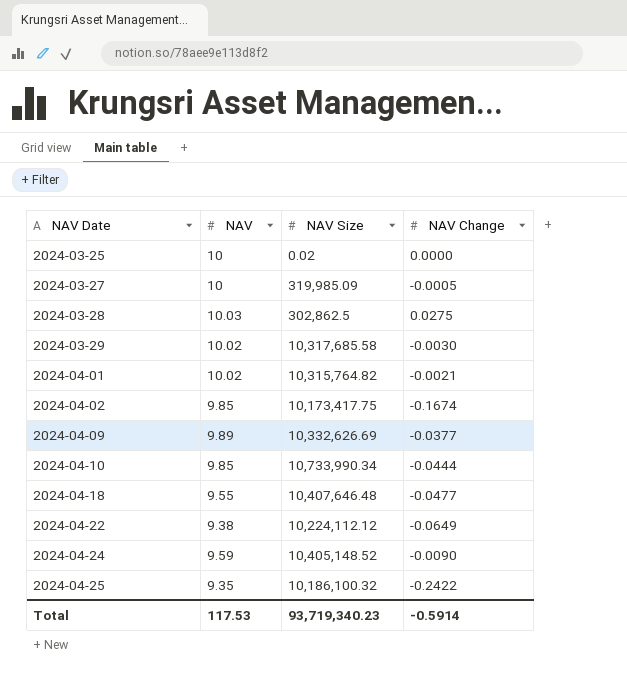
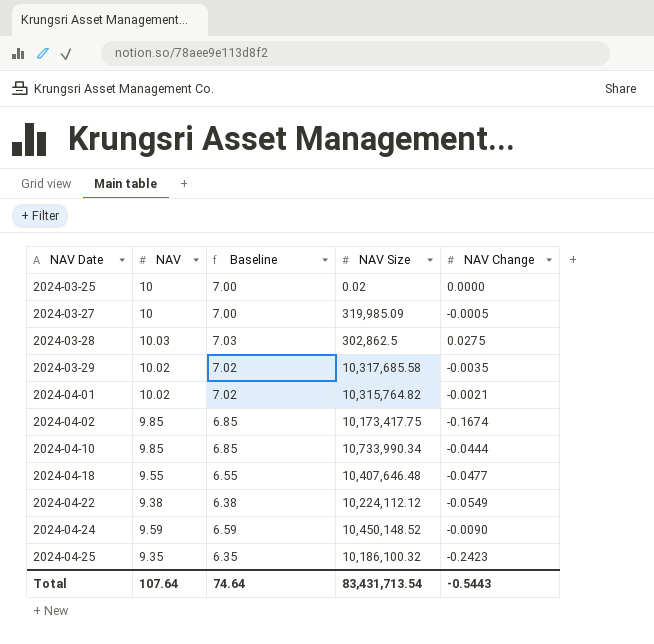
column Baseline | formula: none -> [NAV] - 3
row 2024-04-09: 9.89 | 10,332,626.69 | -0.0377 -> none
2024-03-29 | NAV Change: -0.0030 -> -0.0035
2024-04-22 | NAV Change: -0.0649 -> -0.0549
2024-04-24 | NAV Size: 10,405,148.52 -> 10,450,148.52
2024-04-25 | NAV Change: -0.2422 -> -0.2423
Total | NAV: 117.53 -> 107.64
Total | NAV Size: 93,719,340.23 -> 83,431,713.54
Total | NAV Change: -0.5914 -> -0.5443

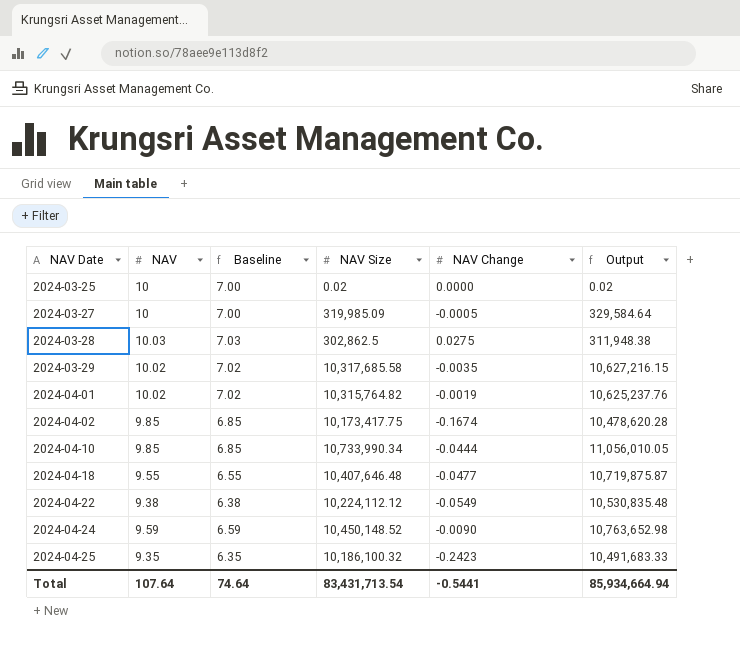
column Output | formula: none -> [NAV Size] * 1.03
2024-04-01 | NAV Change: -0.0021 -> -0.0019
Total | NAV Change: -0.5443 -> -0.5441

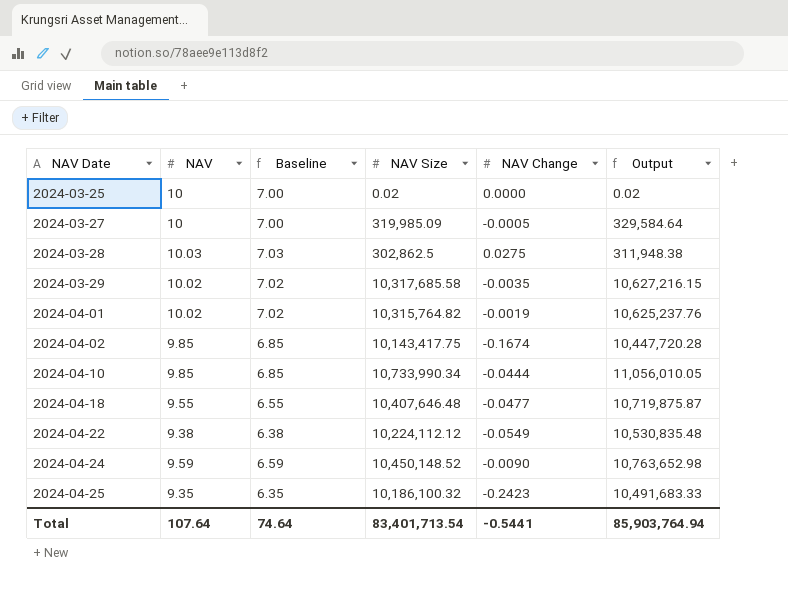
2024-04-02 | NAV Size: 10,173,417.75 -> 10,143,417.75
2024-04-02 | Output: 10,478,620.28 -> 10,447,720.28
Total | NAV Size: 83,431,713.54 -> 83,401,713.54
Total | Output: 85,934,664.94 -> 85,903,764.94

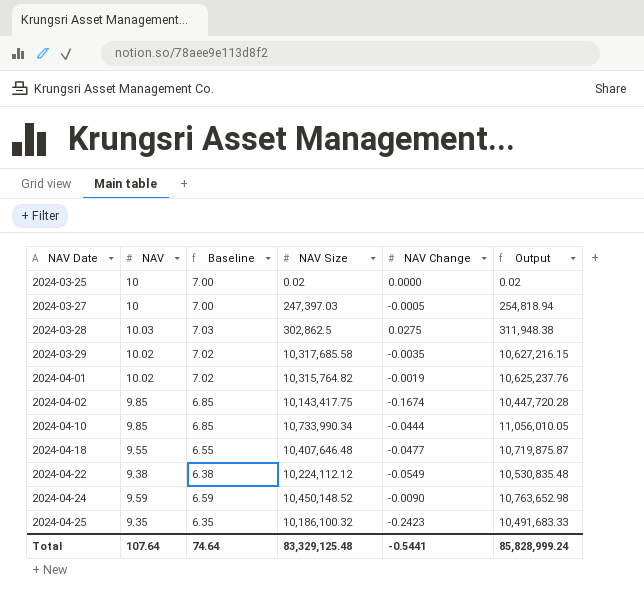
2024-03-27 | NAV Size: 319,985.09 -> 247,397.03
2024-03-27 | Output: 329,584.64 -> 254,818.94
Total | NAV Size: 83,401,713.54 -> 83,329,125.48
Total | Output: 85,903,764.94 -> 85,828,999.24

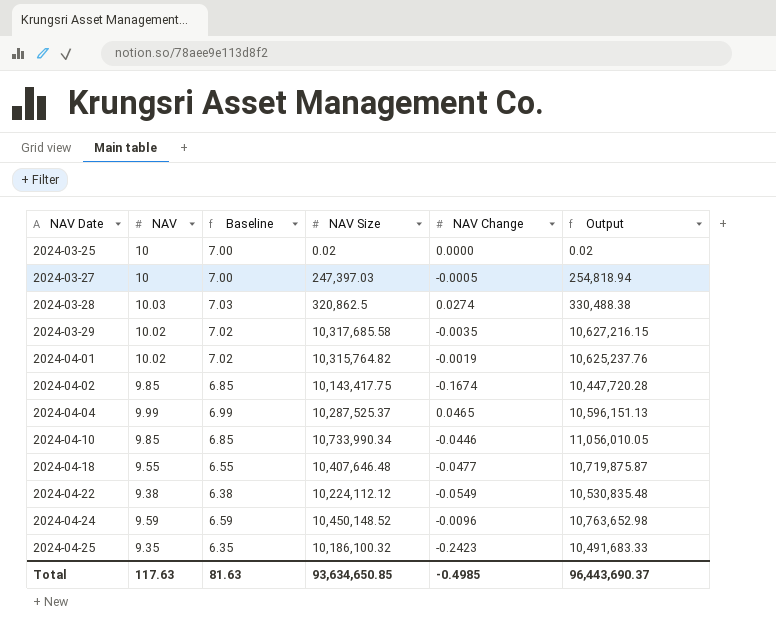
2024-03-28 | NAV Size: 302,862.5 -> 320,862.5
2024-03-28 | NAV Change: 0.0275 -> 0.0274
2024-03-28 | Output: 311,948.38 -> 330,488.38
row 2024-04-04: none -> 9.99 | 6.99 | 10,287,525.37 | 0.0465 | 10,596,151.13
2024-04-10 | NAV Change: -0.0444 -> -0.0446
2024-04-24 | NAV Change: -0.0090 -> -0.0096
Total | NAV: 107.64 -> 117.63
Total | Baseline: 74.64 -> 81.63
Total | NAV Size: 83,329,125.48 -> 93,634,650.85
Total | NAV Change: -0.5441 -> -0.4985
Total | Output: 85,828,999.24 -> 96,443,690.37

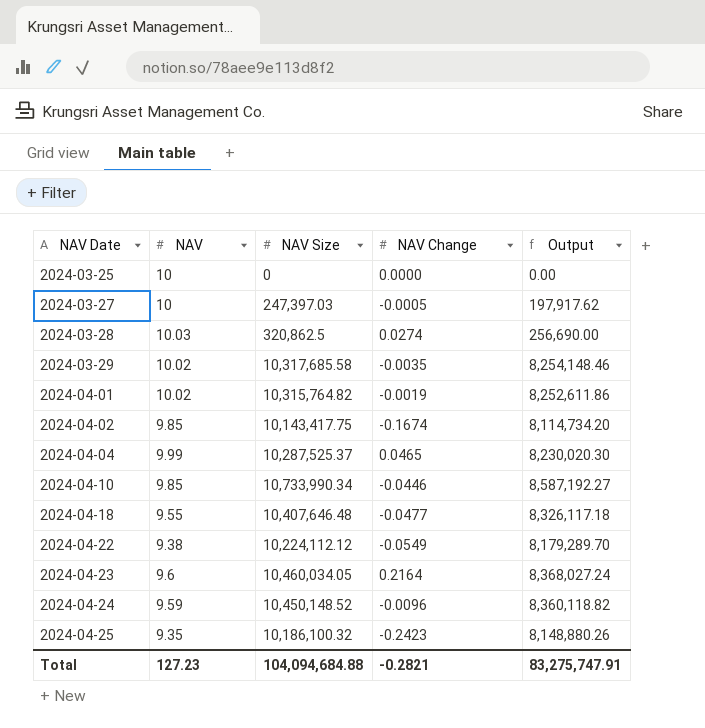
column Baseline | formula: [NAV] - 3 -> none
column Output | formula: [NAV Size] * 1.03 -> [NAV Size] * 0.8
2024-03-25 | NAV Size: 0.02 -> 0
row 2024-04-23: none -> 9.6 | 10,460,034.05 | 0.2164 | 8,368,027.24
Total | NAV: 117.63 -> 127.23
Total | NAV Size: 93,634,650.85 -> 104,094,684.88
Total | NAV Change: -0.4985 -> -0.2821
Total | Output: 96,443,690.37 -> 83,275,747.91

